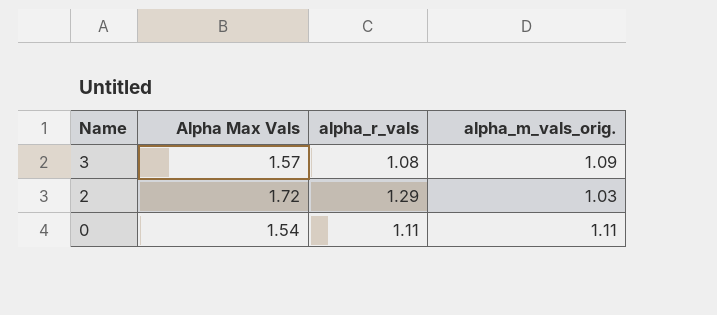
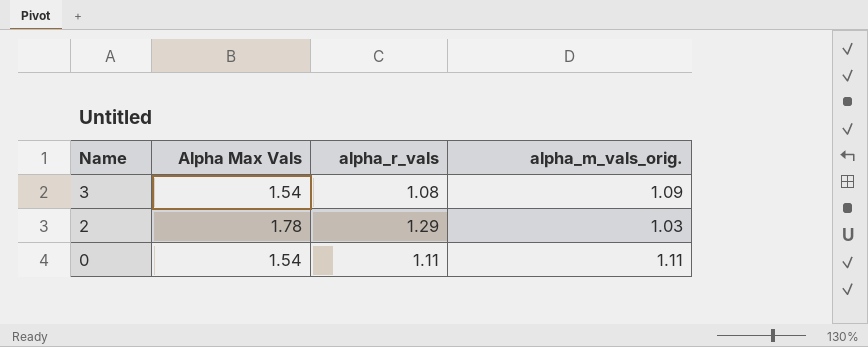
3 | Alpha Max Vals: 1.57 -> 1.54
2 | Alpha Max Vals: 1.72 -> 1.78

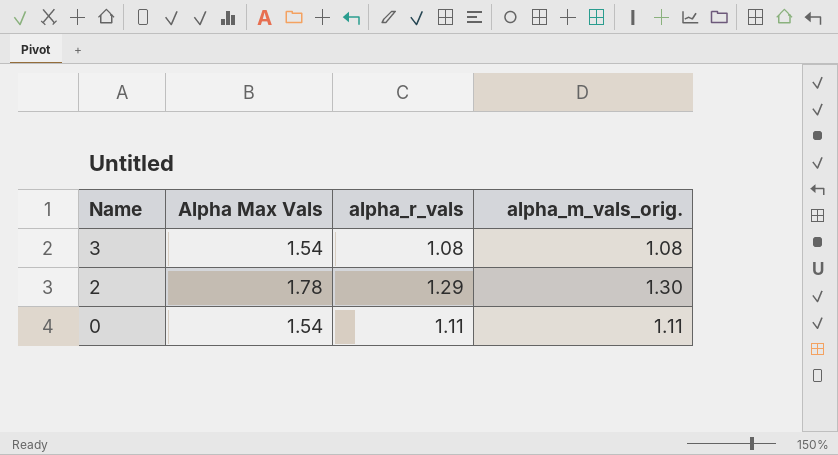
3 | alpha_m_vals_orig.: 1.09 -> 1.08
2 | alpha_m_vals_orig.: 1.03 -> 1.30

